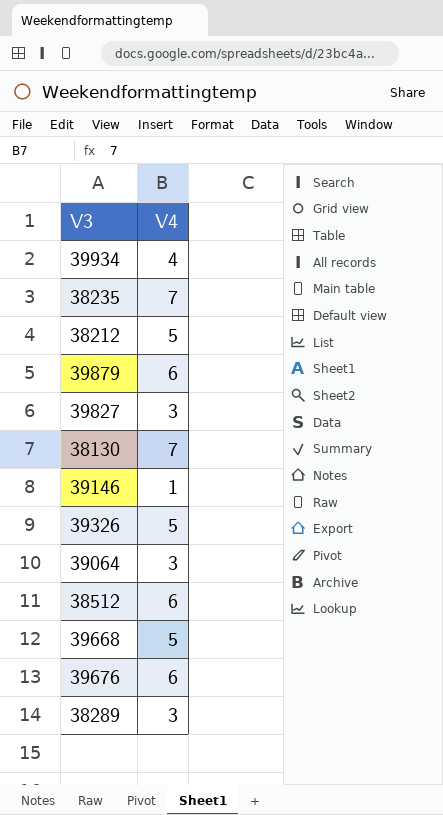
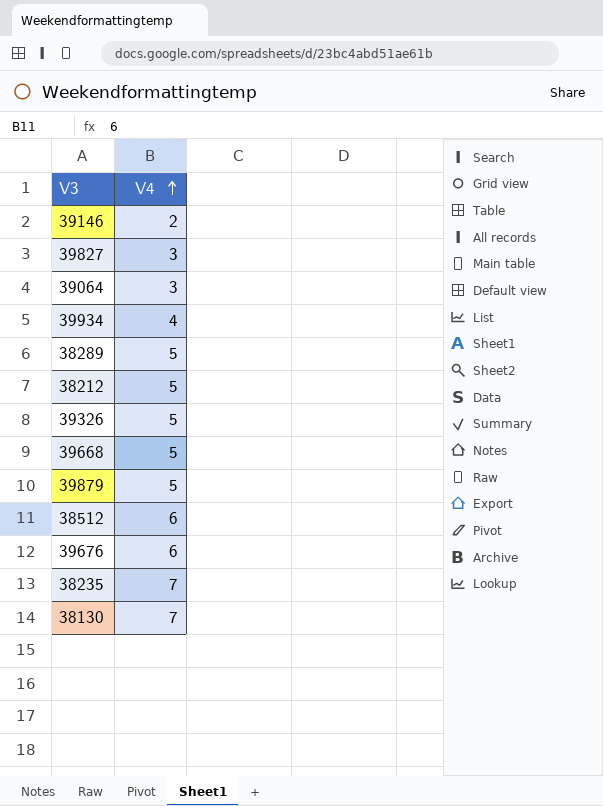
row order: none -> V4 ascending
39146 | V4: 1 -> 2
38289 | V4: 3 -> 5
39879 | V4: 6 -> 5

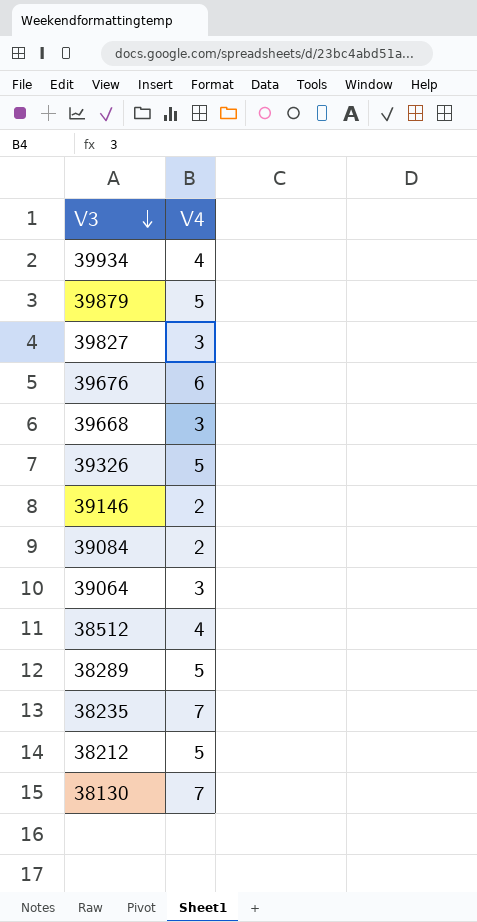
row order: V4 ascending -> V3 descending
39668 | V4: 5 -> 3
row 39084: none -> 2
38512 | V4: 6 -> 4

